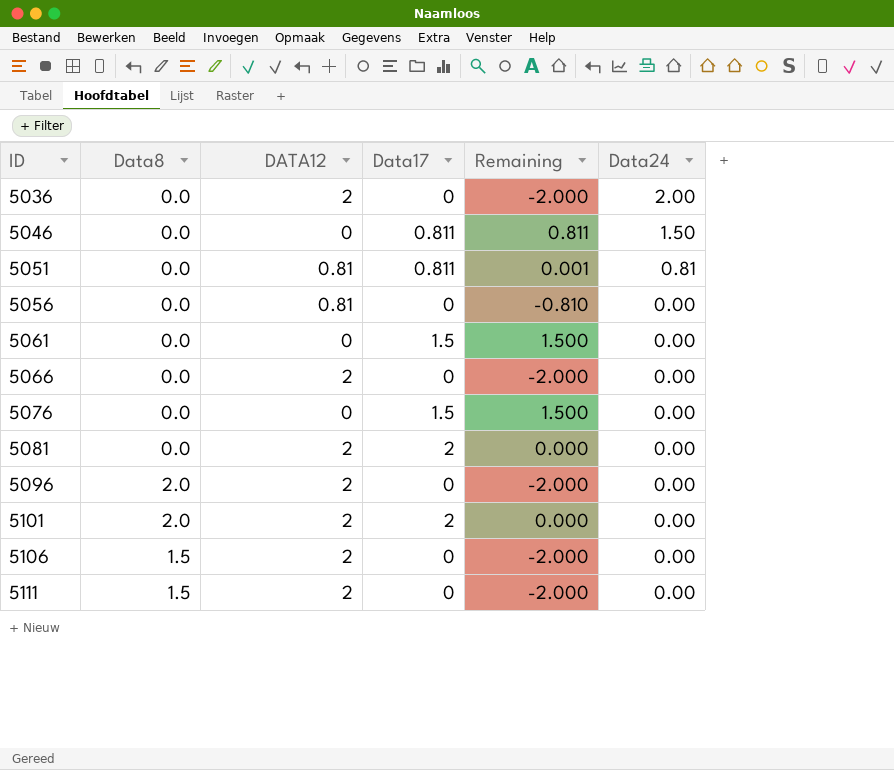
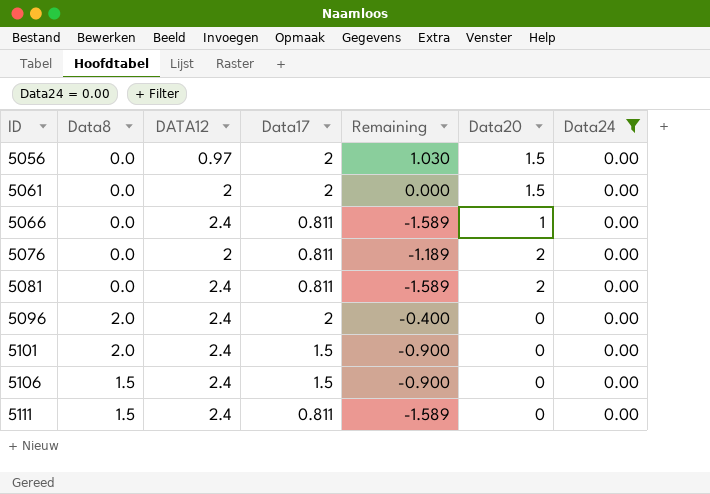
filter: none -> Data24 = 0.00
column Data20 | position: none -> 6
5056 | DATA12: 0.81 -> 0.97
5056 | Data17: 0 -> 2
5056 | Remaining: -0.810 -> 1.030
5061 | DATA12: 0 -> 2
5061 | Data17: 1.5 -> 2
5061 | Remaining: 1.500 -> 0.000
5066 | DATA12: 2 -> 2.4
5066 | Data17: 0 -> 0.811
5066 | Remaining: -2.000 -> -1.589
5076 | DATA12: 0 -> 2
5076 | Data17: 1.5 -> 0.811
5076 | Remaining: 1.500 -> -1.189
5081 | DATA12: 2 -> 2.4
5081 | Data17: 2 -> 0.811
5081 | Remaining: 0.000 -> -1.589
5096 | DATA12: 2 -> 2.4
5096 | Data17: 0 -> 2
5096 | Remaining: -2.000 -> -0.400
5101 | DATA12: 2 -> 2.4
5101 | Data17: 2 -> 1.5
5101 | Remaining: 0.000 -> -0.900
5106 | DATA12: 2 -> 2.4
5106 | Data17: 0 -> 1.5
5106 | Remaining: -2.000 -> -0.900
5111 | DATA12: 2 -> 2.4
5111 | Data17: 0 -> 0.811
5111 | Remaining: -2.000 -> -1.589

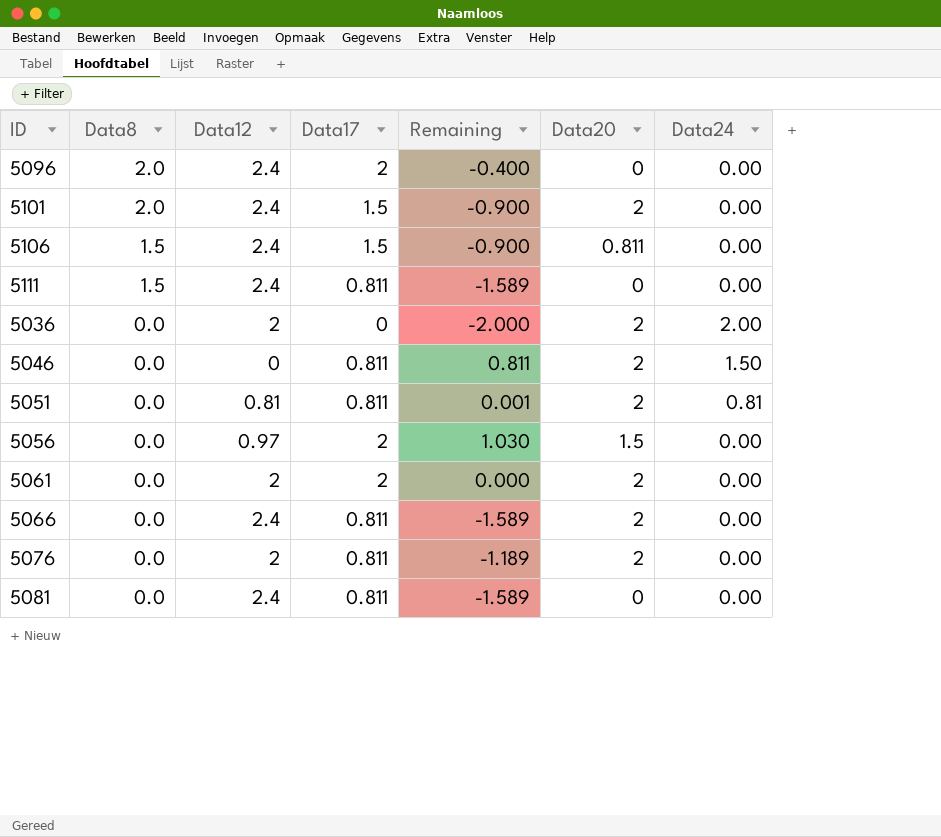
filter: Data24 = 0.00 -> none
row order: ID ascending -> Data8 descending
column name: DATA12 -> Data12
5101 | Data20: 0 -> 2
5106 | Data20: 0 -> 0.811
5061 | Data20: 1.5 -> 2
5066 | Data20: 1 -> 2
5081 | Data20: 2 -> 0

